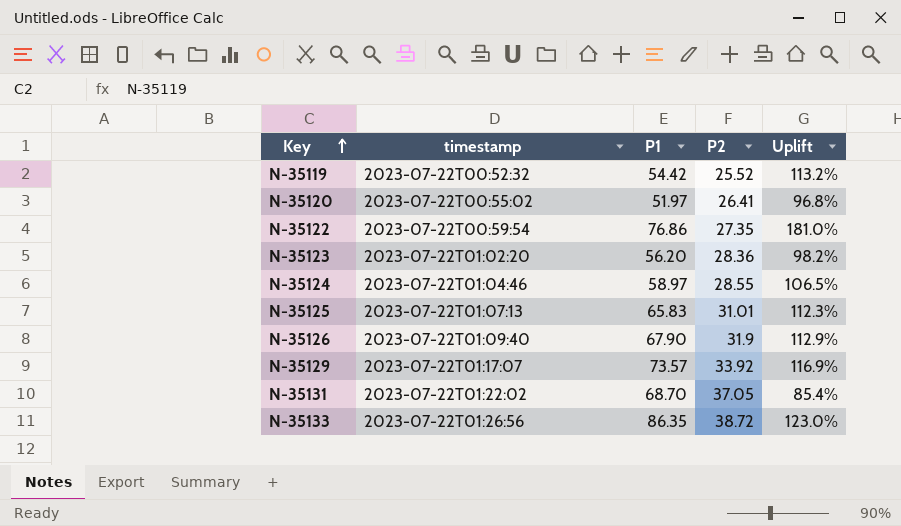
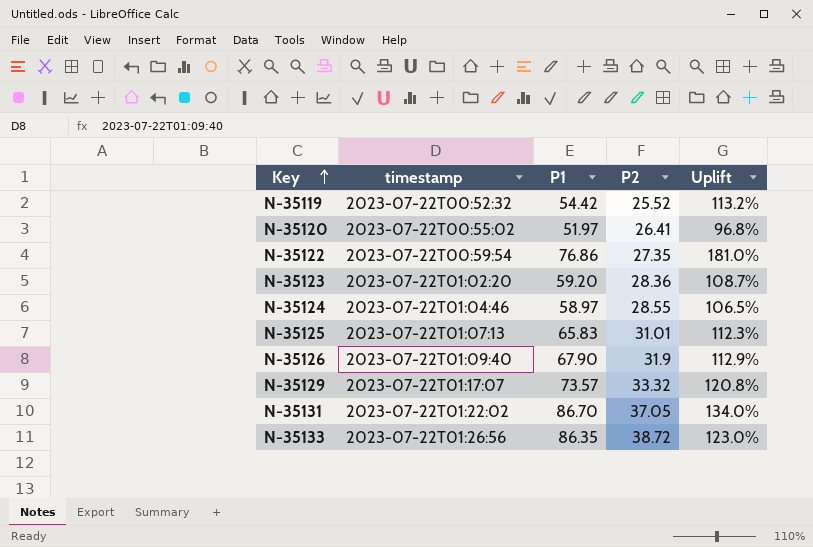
N-35123 | P1: 56.20 -> 59.20
N-35123 | Uplift: 98.2% -> 108.7%
N-35129 | P2: 33.92 -> 33.32
N-35129 | Uplift: 116.9% -> 120.8%
N-35131 | P1: 68.70 -> 86.70
N-35131 | Uplift: 85.4% -> 134.0%

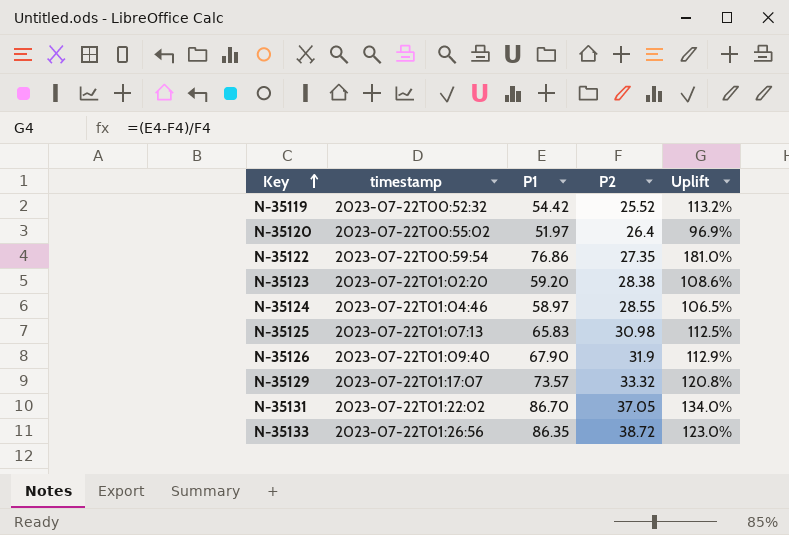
N-35120 | P2: 26.41 -> 26.4
N-35120 | Uplift: 96.8% -> 96.9%
N-35123 | P2: 28.36 -> 28.38
N-35123 | Uplift: 108.7% -> 108.6%
N-35125 | P2: 31.01 -> 30.98
N-35125 | Uplift: 112.3% -> 112.5%

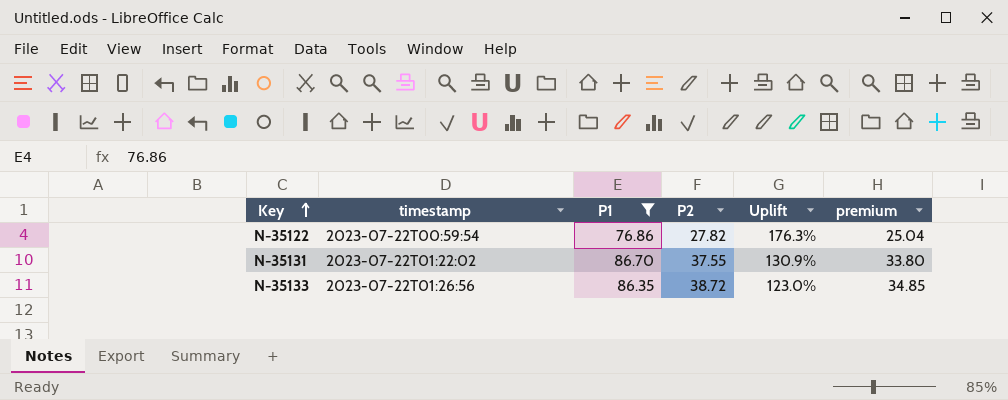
filter: none -> P1 >= 76.86
column premium | formula: none -> [P2] * 0.9
N-35122 | P2: 27.35 -> 27.82
N-35122 | Uplift: 181.0% -> 176.3%
N-35131 | P2: 37.05 -> 37.55
N-35131 | Uplift: 134.0% -> 130.9%

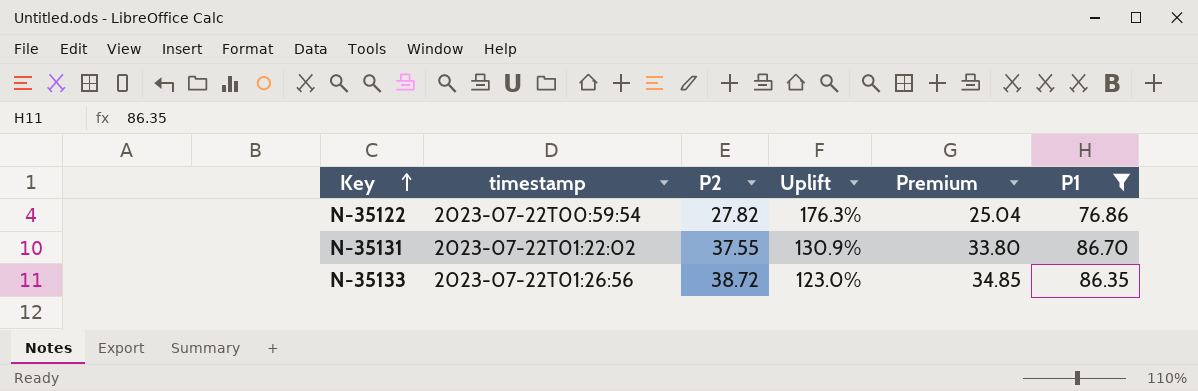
column name: premium -> Premium
column P1 | position: 3 -> 6

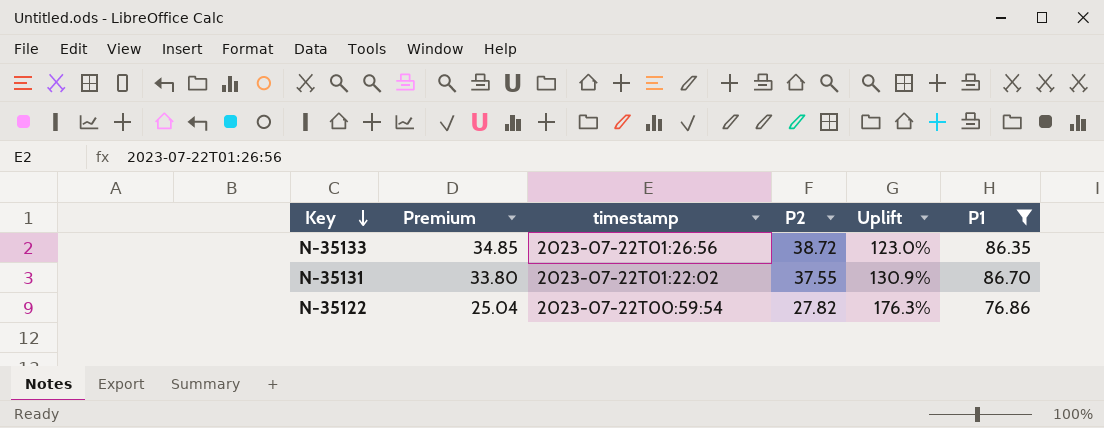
row order: Key ascending -> Key descending
column Premium | position: 5 -> 2

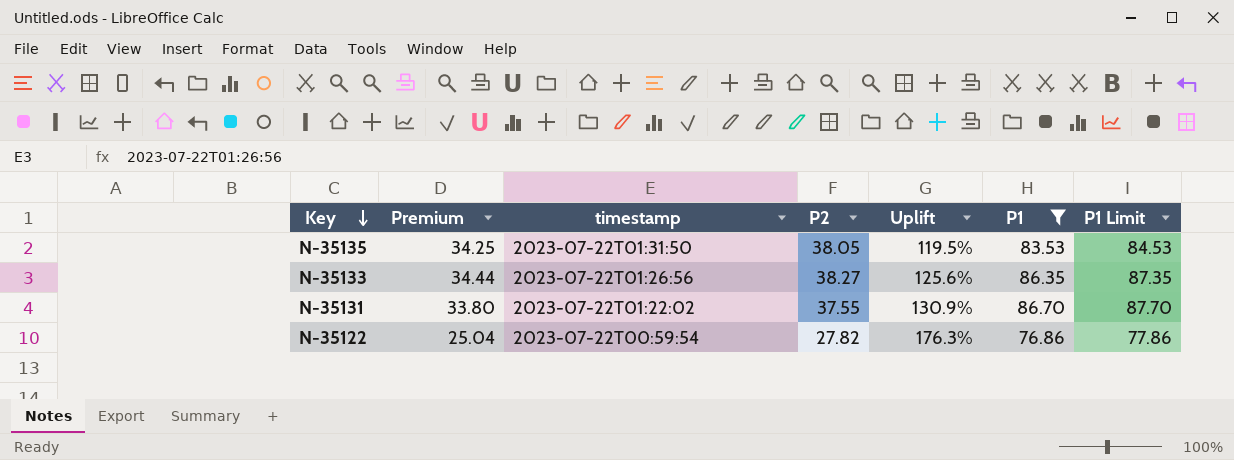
column P1 Limit | formula: none -> [P1] + 1
row N-35135: none -> 34.25 | 2023-07-22T01:31:50 | 38.05 | 119.5% | 83.53 | 84.53
N-35133 | Premium: 34.85 -> 34.44
N-35133 | P2: 38.72 -> 38.27
N-35133 | Uplift: 123.0% -> 125.6%

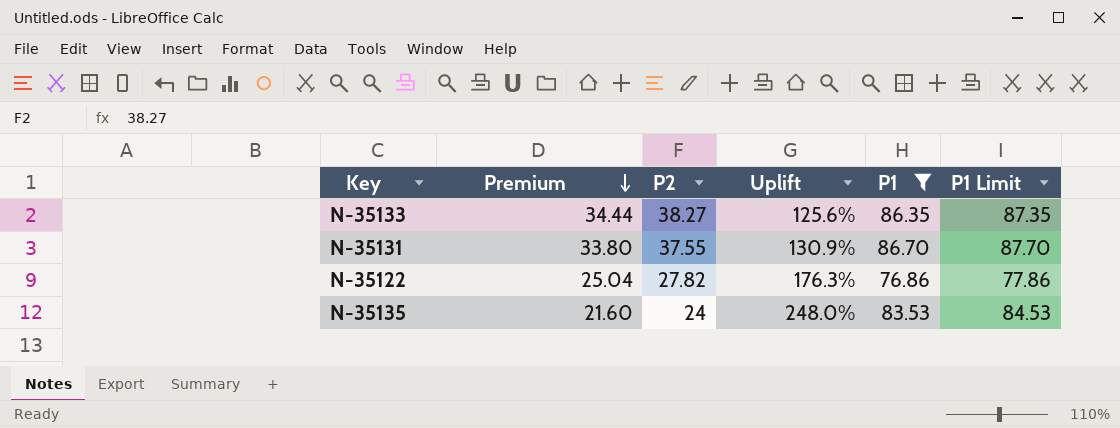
row order: Key descending -> Premium descending
column timestamp | position: 3 -> none
N-35135 | Premium: 34.25 -> 21.60
N-35135 | P2: 38.05 -> 24
N-35135 | Uplift: 119.5% -> 248.0%

